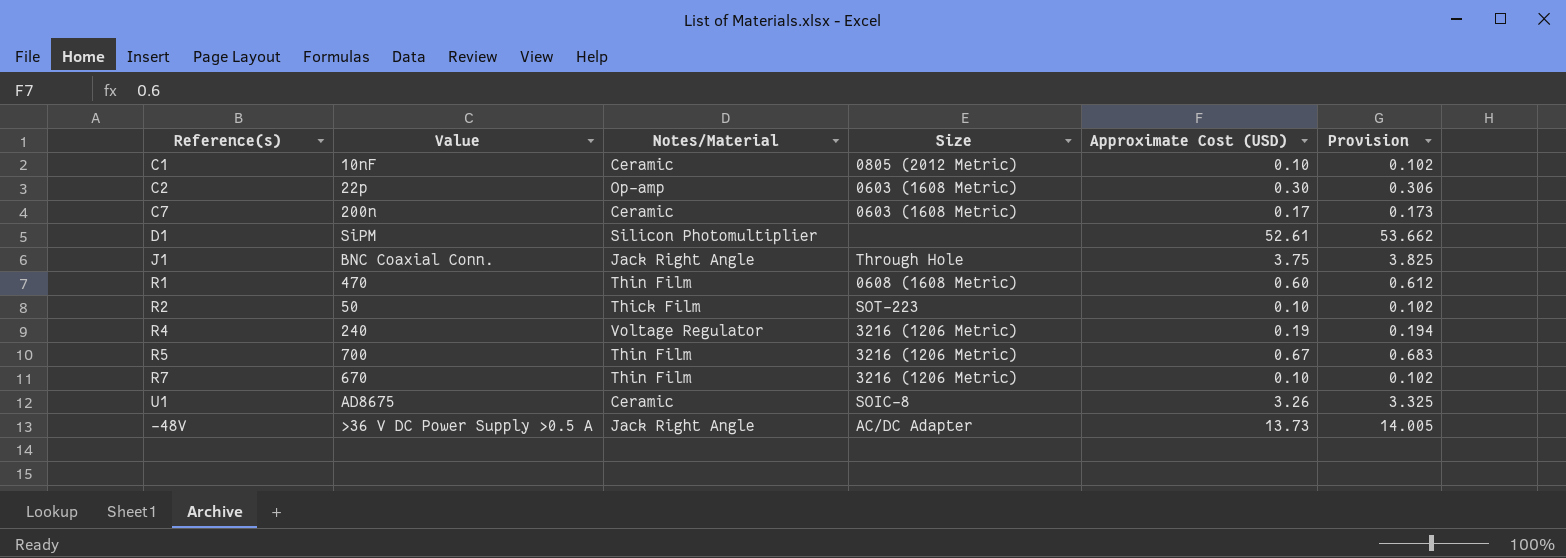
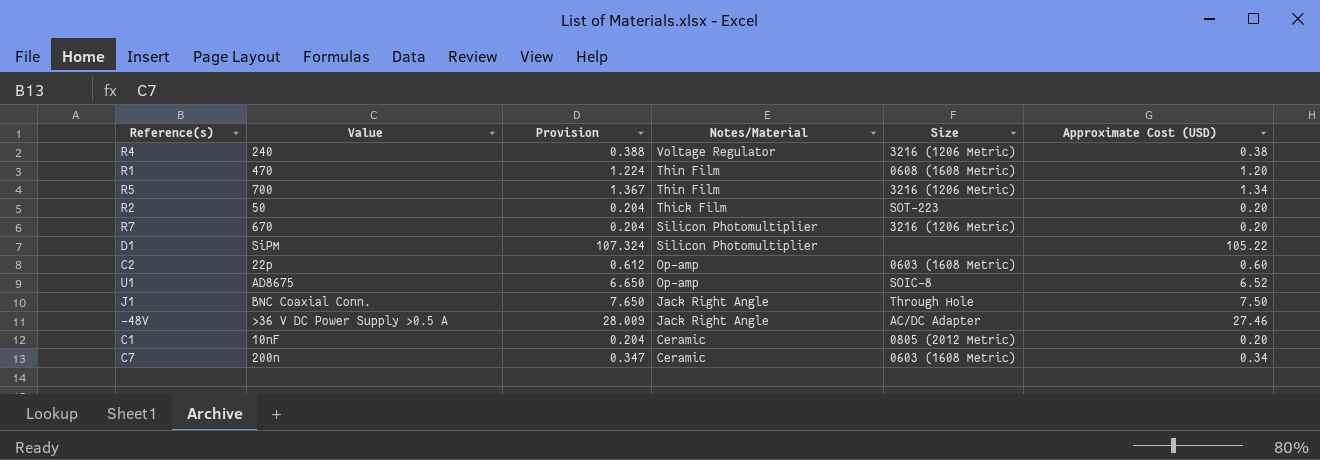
row order: none -> Notes/Material descending
column Provision | position: 6 -> 3
R4 | Provision: 0.194 -> 0.388
R4 | Approximate Cost (USD): 0.19 -> 0.38
R1 | Provision: 0.612 -> 1.224
R1 | Approximate Cost (USD): 0.60 -> 1.20
R5 | Provision: 0.683 -> 1.367
R5 | Approximate Cost (USD): 0.67 -> 1.34
R2 | Provision: 0.102 -> 0.204
R2 | Approximate Cost (USD): 0.10 -> 0.20
R7 | Provision: 0.102 -> 0.204
R7 | Notes/Material: Thin Film -> Silicon Photomultiplier
R7 | Approximate Cost (USD): 0.10 -> 0.20
D1 | Provision: 53.662 -> 107.324
D1 | Approximate Cost (USD): 52.61 -> 105.22
C2 | Provision: 0.306 -> 0.612
C2 | Approximate Cost (USD): 0.30 -> 0.60
U1 | Provision: 3.325 -> 6.650
U1 | Notes/Material: Ceramic -> Op-amp
U1 | Approximate Cost (USD): 3.26 -> 6.52
J1 | Provision: 3.825 -> 7.650
J1 | Approximate Cost (USD): 3.75 -> 7.50
-48V | Provision: 14.005 -> 28.009
-48V | Approximate Cost (USD): 13.73 -> 27.46
C1 | Provision: 0.102 -> 0.204
C1 | Approximate Cost (USD): 0.10 -> 0.20
C7 | Provision: 0.173 -> 0.347
C7 | Approximate Cost (USD): 0.17 -> 0.34

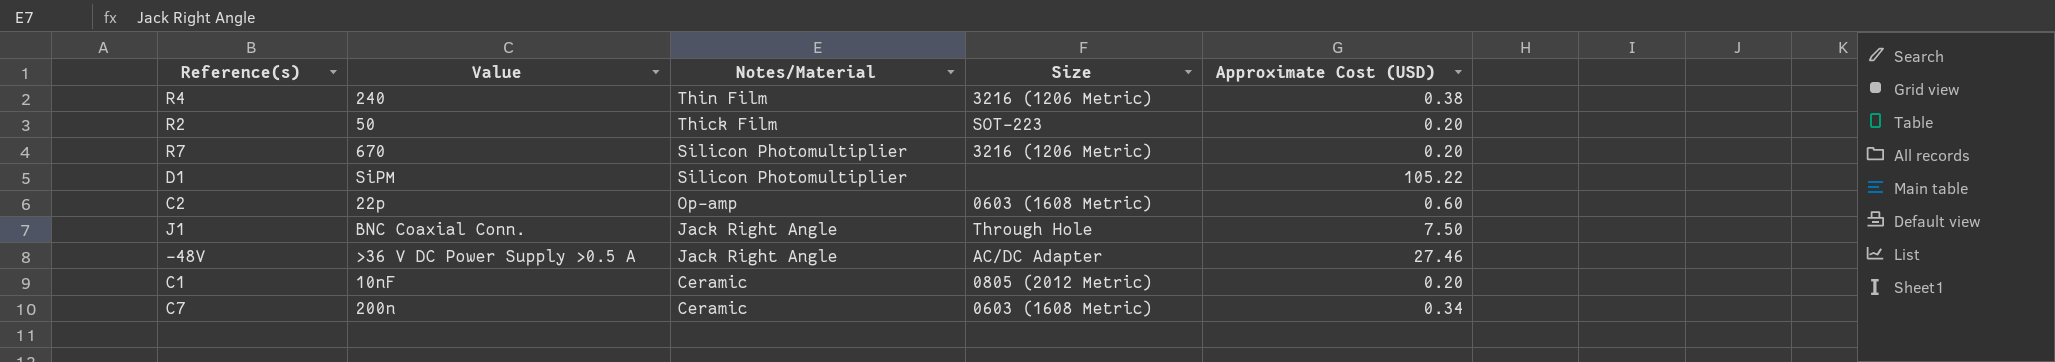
column Provision | formula: [Approximate Cost (USD)] * 1.02 -> none
row R1: 470 | 1.224 | Thin Film | 0608 (1608 Metric) | 1.20 -> none
row R5: 700 | 1.367 | Thin Film | 3216 (1206 Metric) | 1.34 -> none
row U1: AD8675 | 6.650 | Op-amp | SOIC-8 | 6.52 -> none
R4 | Notes/Material: Voltage Regulator -> Thin Film

